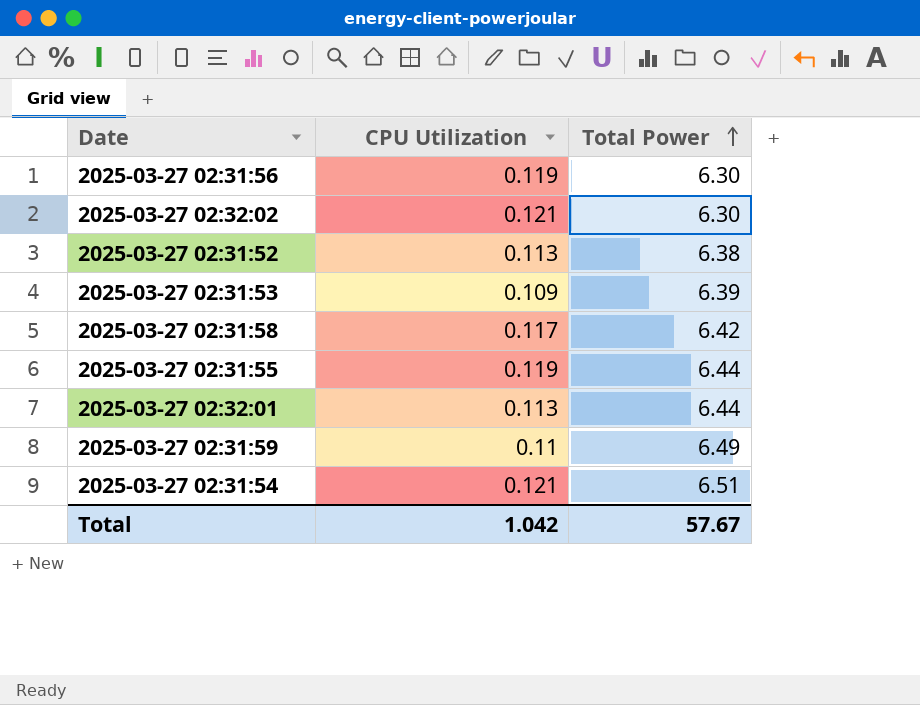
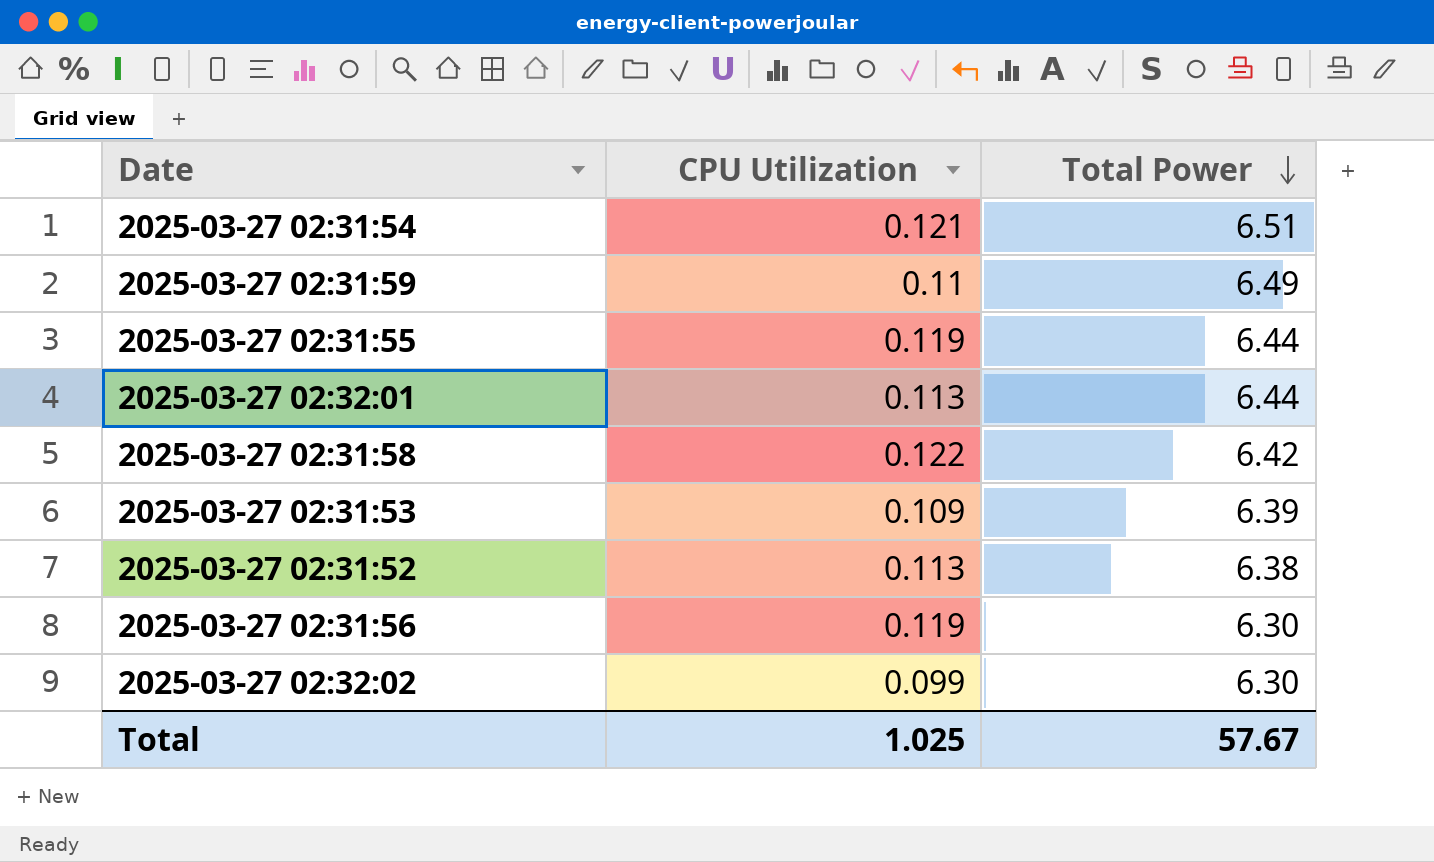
row order: Total Power ascending -> Total Power descending
2025-03-27 02:31:58 | CPU Utilization: 0.117 -> 0.122
2025-03-27 02:32:02 | CPU Utilization: 0.121 -> 0.099
Total | CPU Utilization: 1.042 -> 1.025

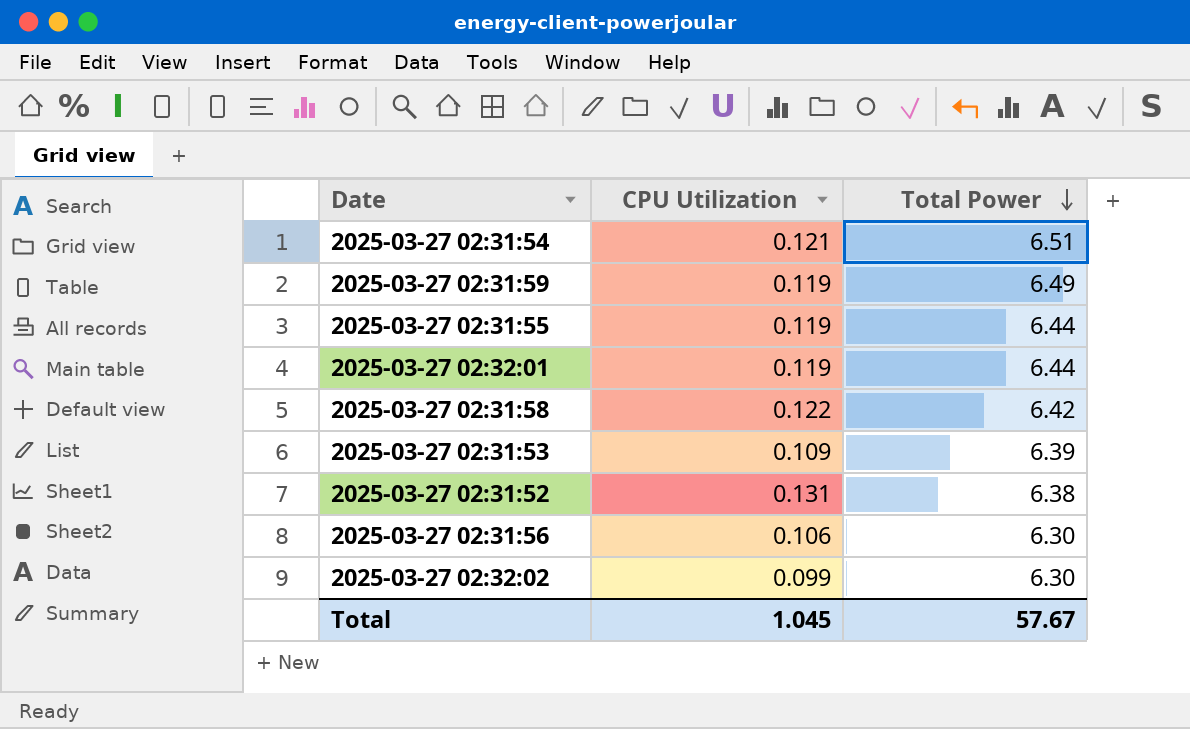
2025-03-27 02:31:59 | CPU Utilization: 0.11 -> 0.119
2025-03-27 02:32:01 | CPU Utilization: 0.113 -> 0.119
2025-03-27 02:31:52 | CPU Utilization: 0.113 -> 0.131
2025-03-27 02:31:56 | CPU Utilization: 0.119 -> 0.106
Total | CPU Utilization: 1.025 -> 1.045

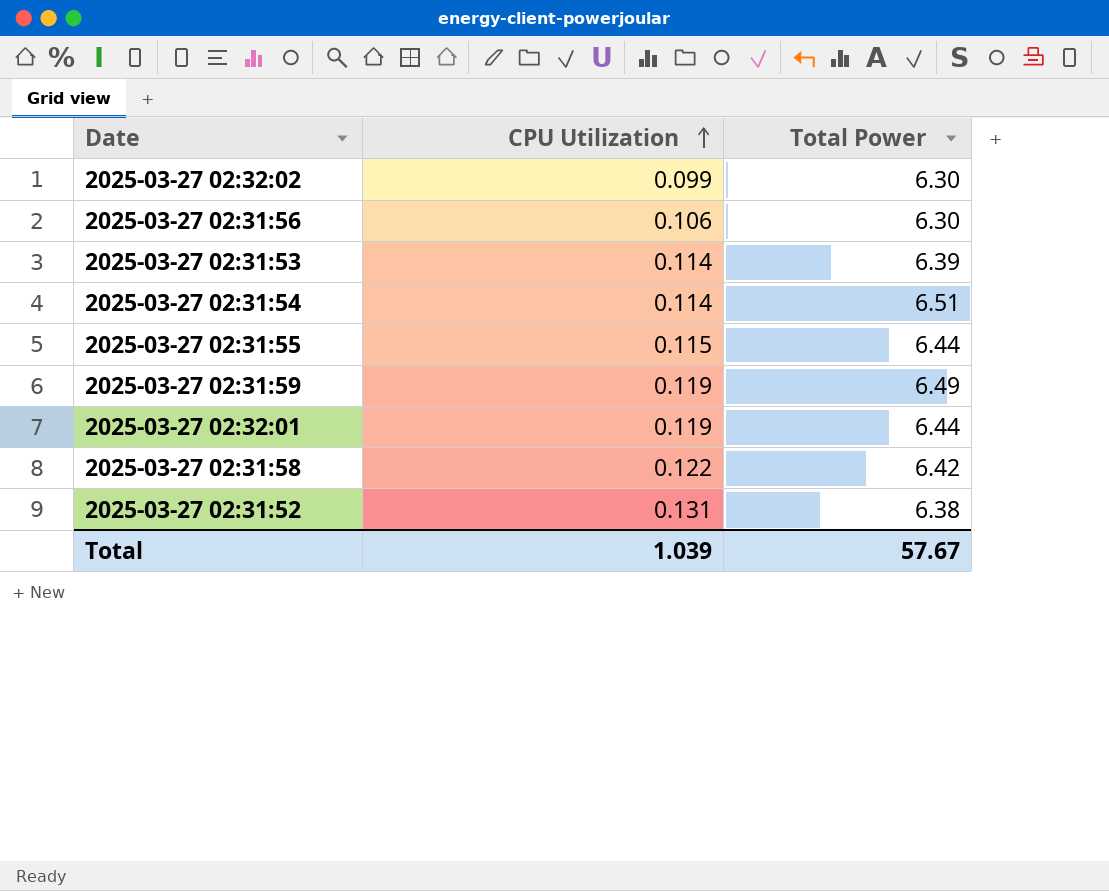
row order: Total Power descending -> CPU Utilization ascending
2025-03-27 02:31:53 | CPU Utilization: 0.109 -> 0.114
2025-03-27 02:31:54 | CPU Utilization: 0.121 -> 0.114
2025-03-27 02:31:55 | CPU Utilization: 0.119 -> 0.115
Total | CPU Utilization: 1.045 -> 1.039

